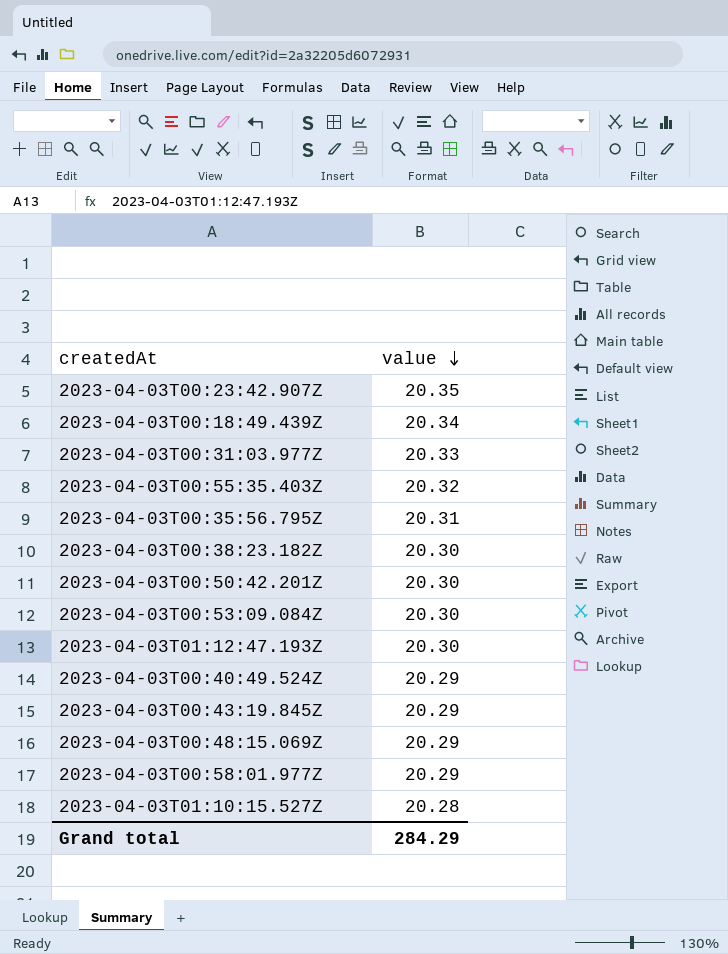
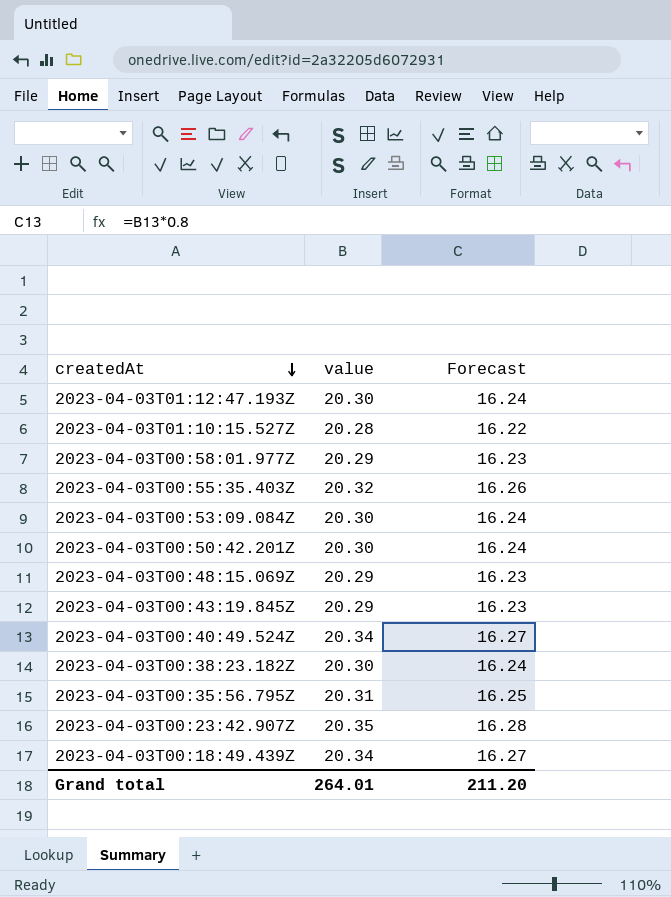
row order: value descending -> createdAt descending
column Forecast | formula: none -> [value] * 0.8
row 2023-04-03T00:31:03.977Z: 20.33 -> none
2023-04-03T00:40:49.524Z | value: 20.29 -> 20.34
Grand total | value: 284.29 -> 264.01

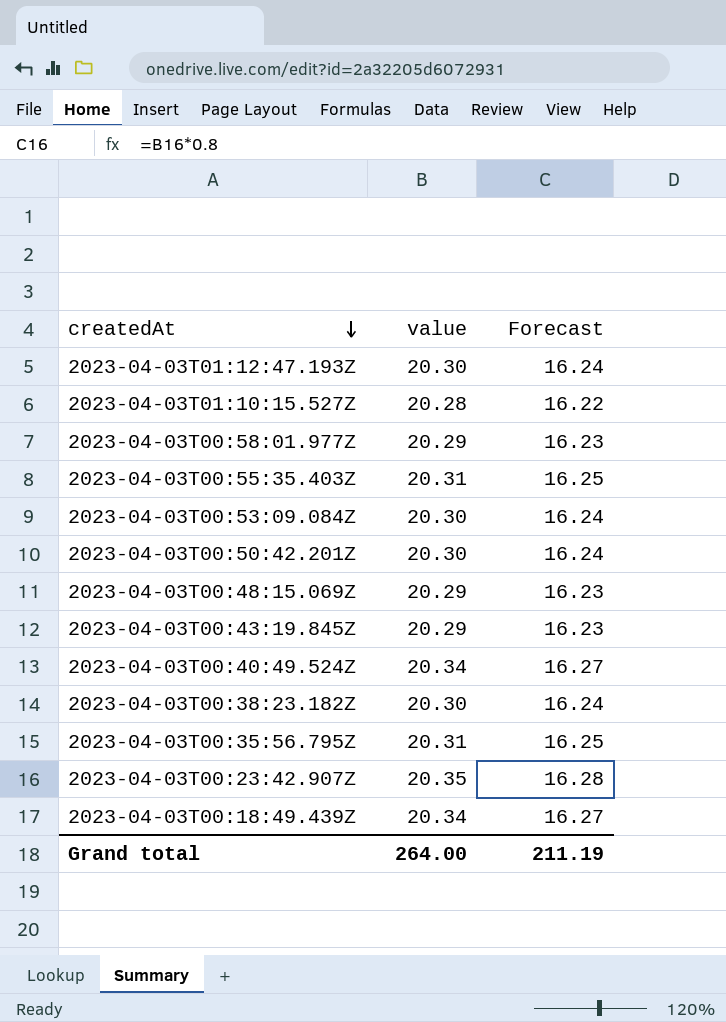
2023-04-03T00:55:35.403Z | value: 20.32 -> 20.31
2023-04-03T00:55:35.403Z | Forecast: 16.26 -> 16.25
Grand total | value: 264.01 -> 264.00
Grand total | Forecast: 211.20 -> 211.19

